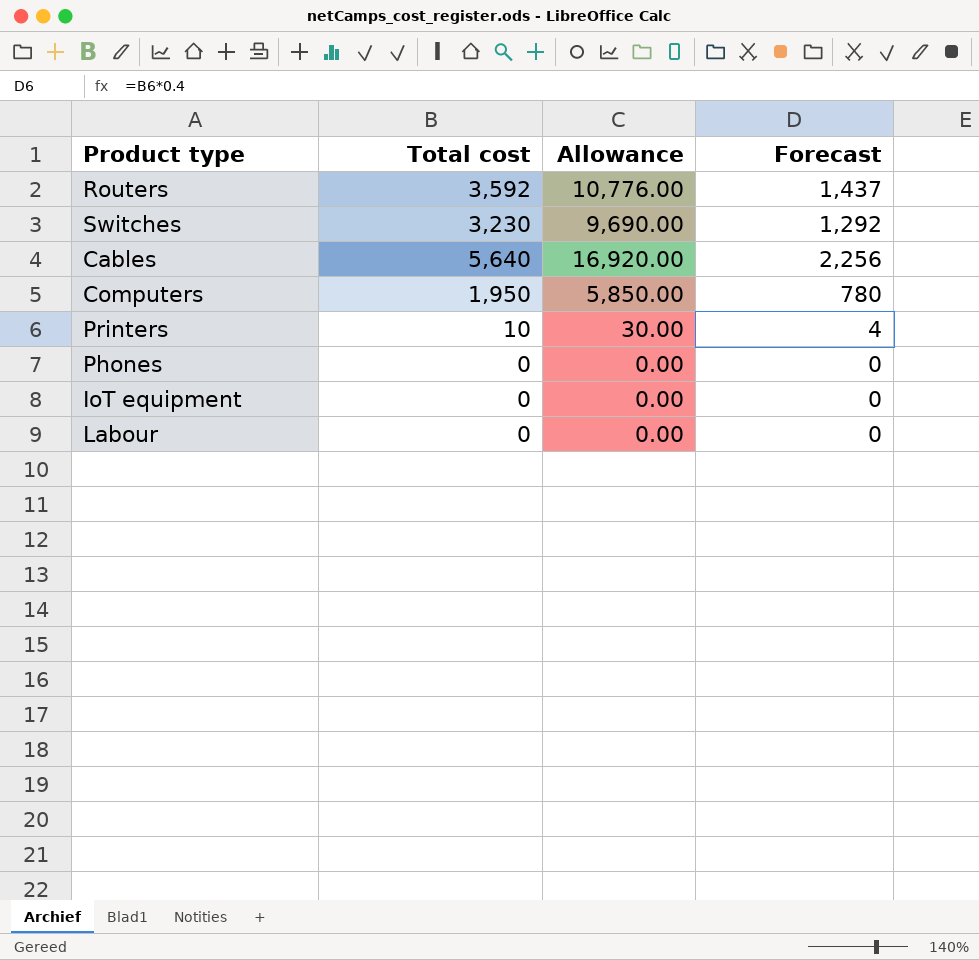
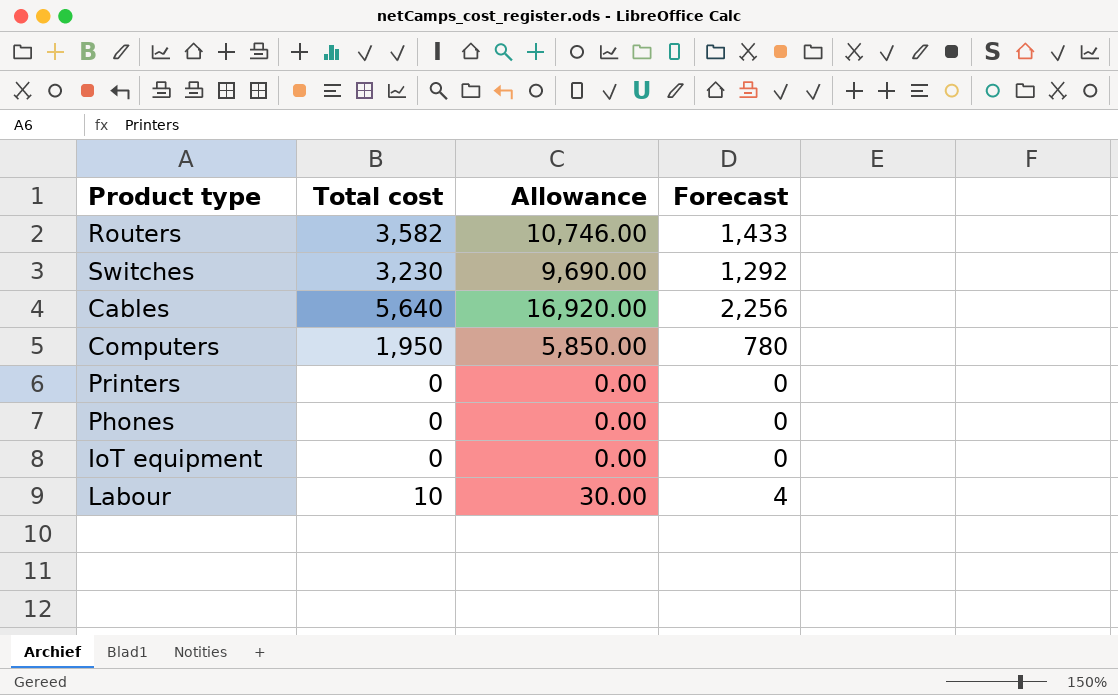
Routers | Total cost: 3,592 -> 3,582
Routers | Allowance: 10,776.00 -> 10,746.00
Routers | Forecast: 1,437 -> 1,433
Printers | Total cost: 10 -> 0
Printers | Allowance: 30.00 -> 0.00
Printers | Forecast: 4 -> 0
Labour | Total cost: 0 -> 10
Labour | Allowance: 0.00 -> 30.00
Labour | Forecast: 0 -> 4

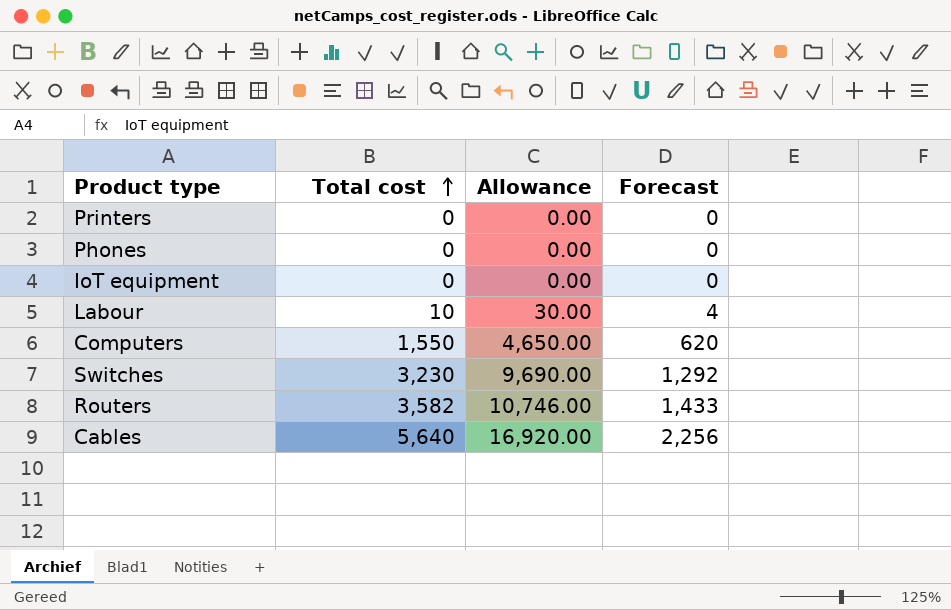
row order: none -> Total cost ascending
Computers | Total cost: 1,950 -> 1,550
Computers | Allowance: 5,850.00 -> 4,650.00
Computers | Forecast: 780 -> 620

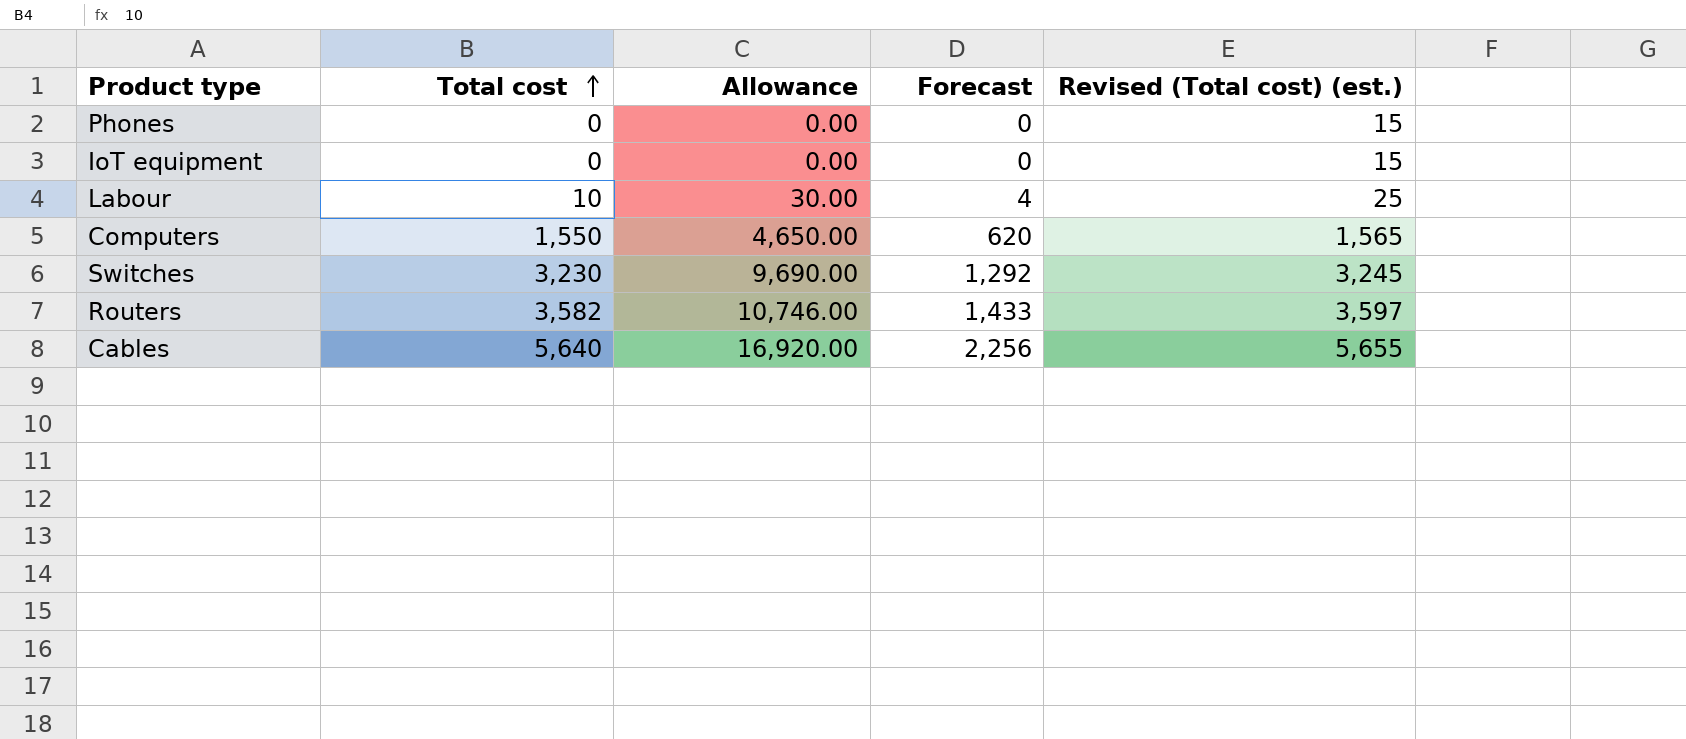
column Revised (Total cost) (est.) | formula: none -> [Total cost] + 15
row Printers: 0 | 0.00 | 0 -> none

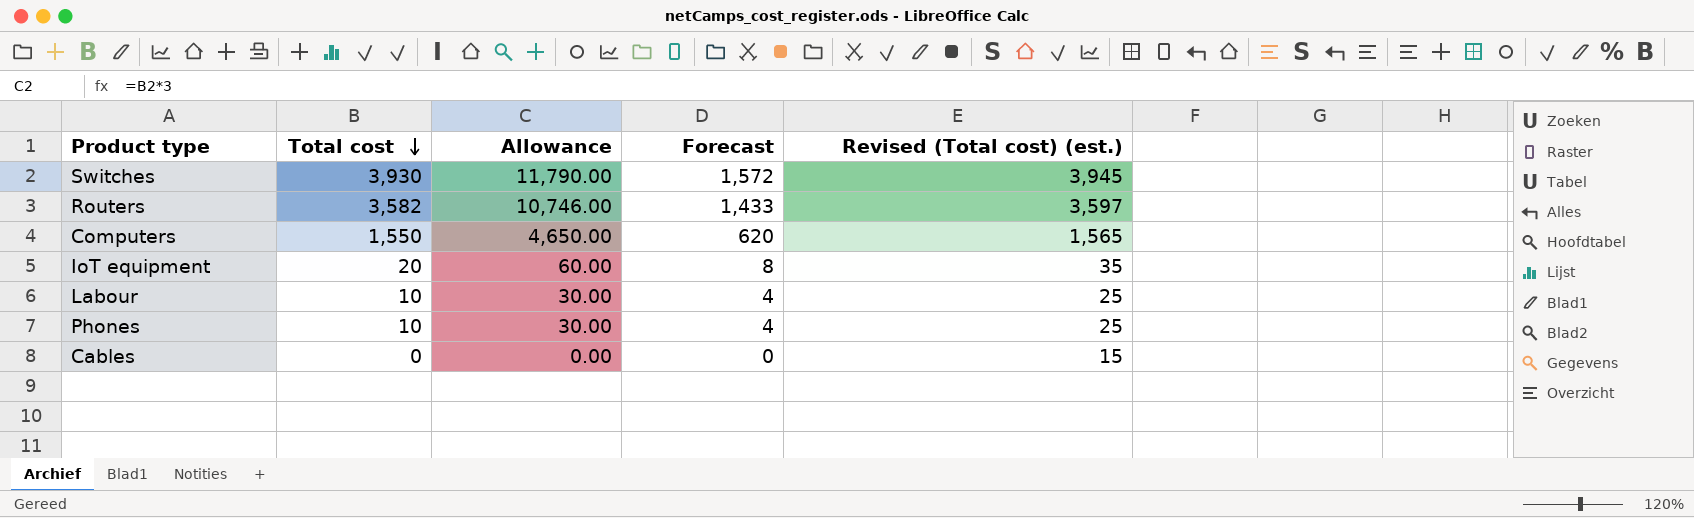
row order: Total cost ascending -> Total cost descending
Switches | Total cost: 3,230 -> 3,930
Switches | Allowance: 9,690.00 -> 11,790.00
Switches | Forecast: 1,292 -> 1,572
Switches | Revised (Total cost) (est.): 3,245 -> 3,945
IoT equipment | Total cost: 0 -> 20
IoT equipment | Allowance: 0.00 -> 60.00
IoT equipment | Forecast: 0 -> 8
IoT equipment | Revised (Total cost) (est.): 15 -> 35
Phones | Total cost: 0 -> 10
Phones | Allowance: 0.00 -> 30.00
Phones | Forecast: 0 -> 4
Phones | Revised (Total cost) (est.): 15 -> 25
Cables | Total cost: 5,640 -> 0
Cables | Allowance: 16,920.00 -> 0.00
Cables | Forecast: 2,256 -> 0
Cables | Revised (Total cost) (est.): 5,655 -> 15

